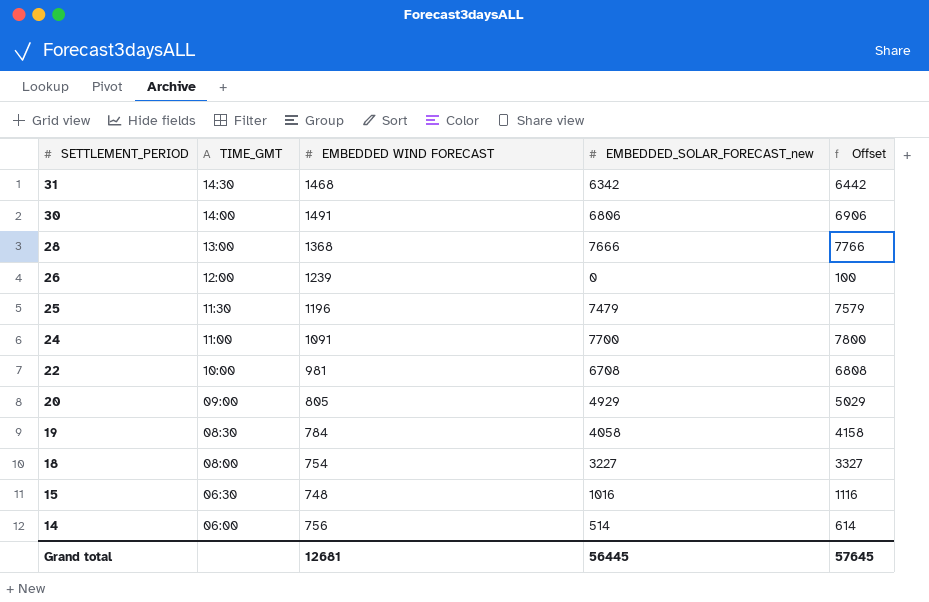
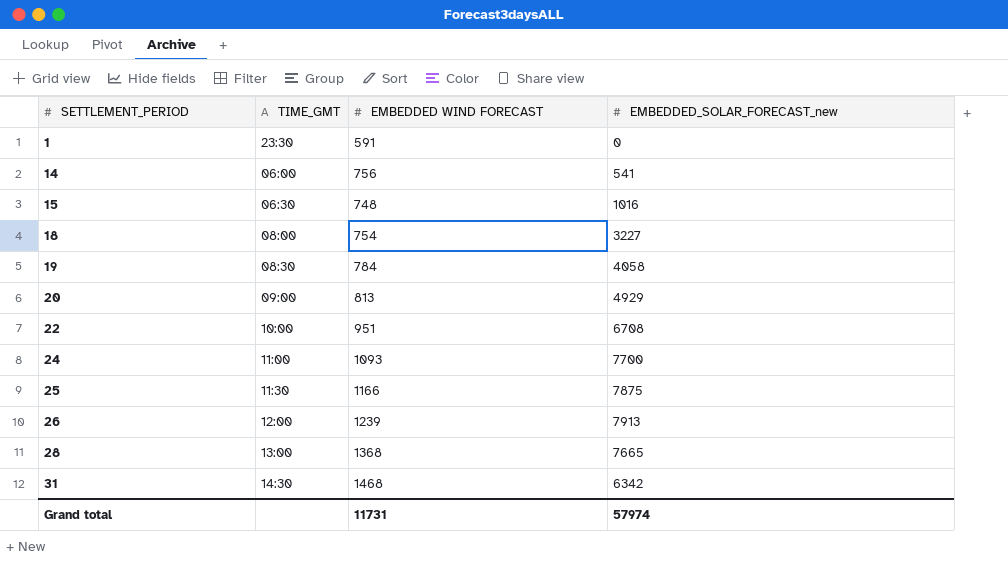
row order: SETTLEMENT_PERIOD descending -> SETTLEMENT_PERIOD ascending
column Offset | formula: [EMBEDDED_SOLAR_FORECAST_new] + 100 -> none
row 30: 14:00 | 1491 | 6806 | 6906 -> none
row 1: none -> 23:30 | 591 | 0
14 | EMBEDDED_SOLAR_FORECAST_new: 514 -> 541
20 | EMBEDDED WIND FORECAST: 805 -> 813
22 | EMBEDDED WIND FORECAST: 981 -> 951
24 | EMBEDDED WIND FORECAST: 1091 -> 1093
25 | EMBEDDED WIND FORECAST: 1196 -> 1166
25 | EMBEDDED_SOLAR_FORECAST_new: 7479 -> 7875
26 | EMBEDDED_SOLAR_FORECAST_new: 0 -> 7913
28 | EMBEDDED_SOLAR_FORECAST_new: 7666 -> 7665
Grand total | EMBEDDED WIND FORECAST: 12681 -> 11731
Grand total | EMBEDDED_SOLAR_FORECAST_new: 56445 -> 57974

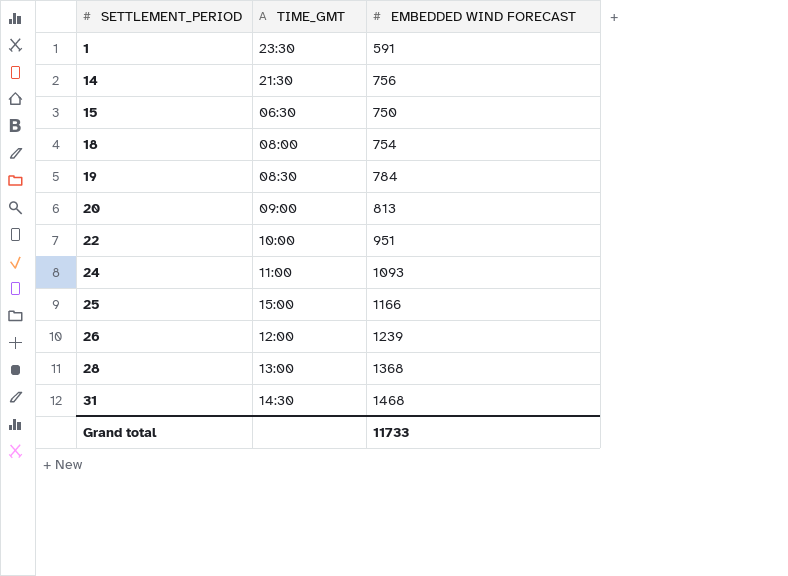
column EMBEDDED_SOLAR_FORECAST_new | position: 4 -> none
14 | TIME_GMT: 06:00 -> 21:30
15 | EMBEDDED WIND FORECAST: 748 -> 750
25 | TIME_GMT: 11:30 -> 15:00
Grand total | EMBEDDED WIND FORECAST: 11731 -> 11733

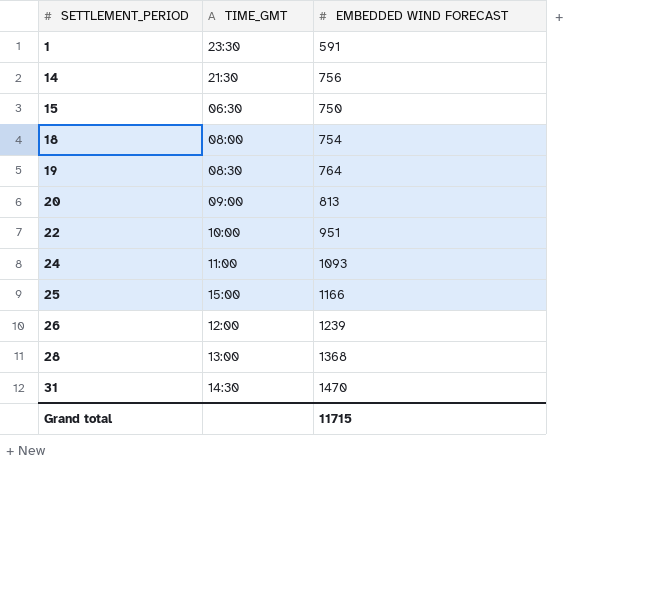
19 | EMBEDDED WIND FORECAST: 784 -> 764
31 | EMBEDDED WIND FORECAST: 1468 -> 1470
Grand total | EMBEDDED WIND FORECAST: 11733 -> 11715

